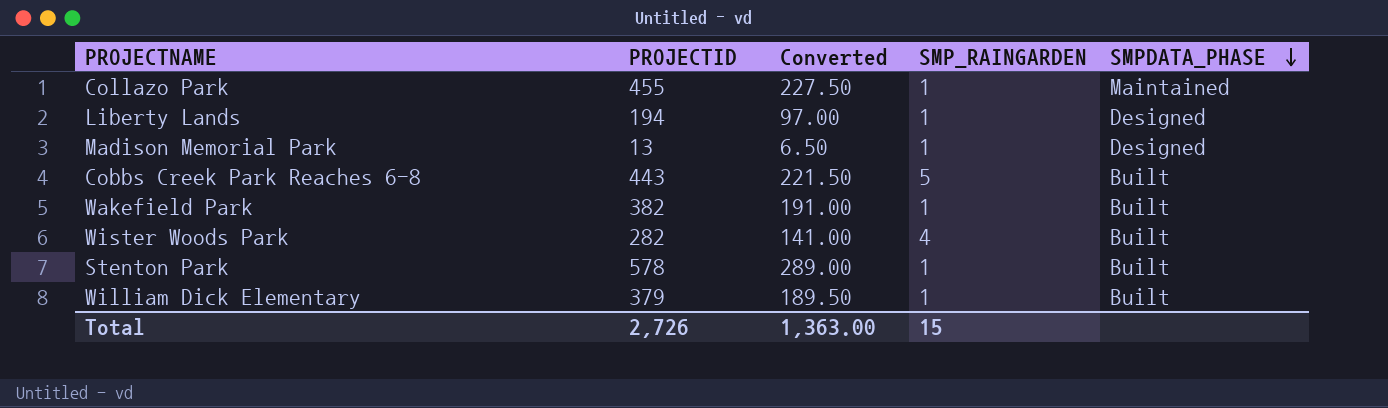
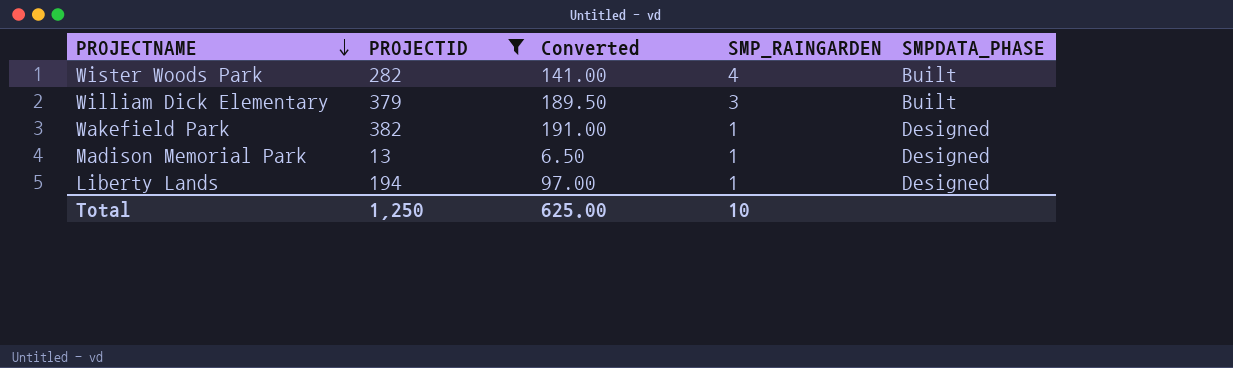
filter: none -> PROJECTID <= 382
row order: SMPDATA_PHASE descending -> PROJECTNAME descending
William Dick Elementary | SMP_RAINGARDEN: 1 -> 3
Wakefield Park | SMPDATA_PHASE: Built -> Designed
Total | PROJECTID: 2,726 -> 1,250
Total | Converted: 1,363.00 -> 625.00
Total | SMP_RAINGARDEN: 15 -> 10

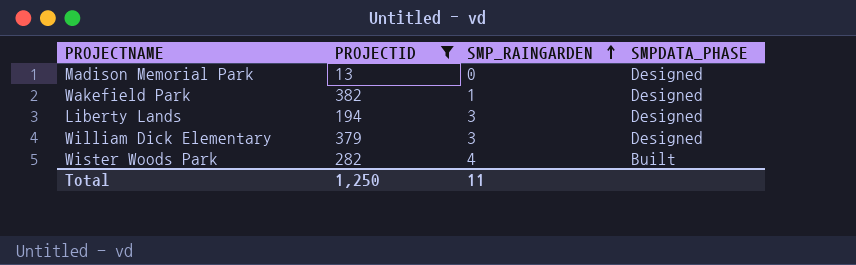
row order: PROJECTNAME descending -> SMP_RAINGARDEN ascending
column Converted | formula: [PROJECTID] * 0.5 -> none
Madison Memorial Park | SMP_RAINGARDEN: 1 -> 0
Liberty Lands | SMP_RAINGARDEN: 1 -> 3
William Dick Elementary | SMPDATA_PHASE: Built -> Designed
Total | SMP_RAINGARDEN: 10 -> 11

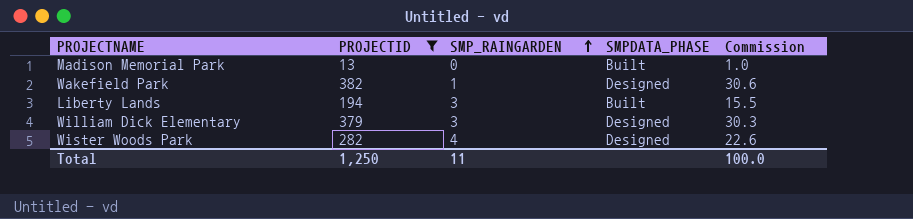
column Commission | formula: none -> [PROJECTID] * 0.08
Madison Memorial Park | SMPDATA_PHASE: Designed -> Built
Liberty Lands | SMPDATA_PHASE: Designed -> Built
Wister Woods Park | SMPDATA_PHASE: Built -> Designed

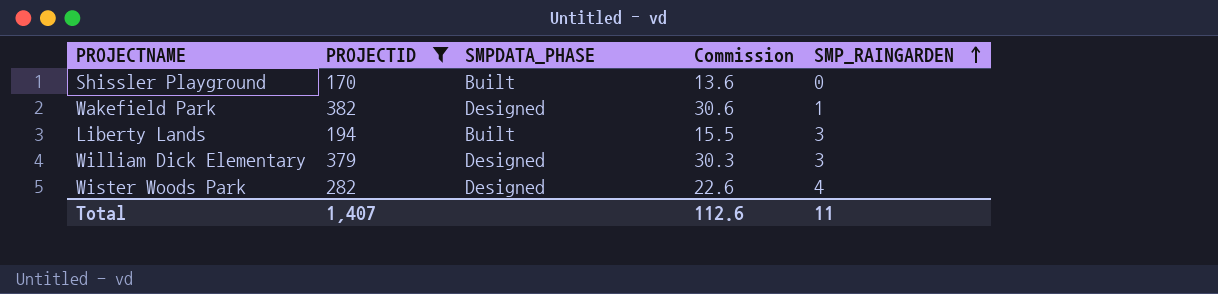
column SMP_RAINGARDEN | position: 3 -> 5
row Madison Memorial Park: 13 | 0 | Built | 1.0 -> none
row Shissler Playground: none -> 170 | Built | 13.6 | 0
Total | PROJECTID: 1,250 -> 1,407
Total | Commission: 100.0 -> 112.6

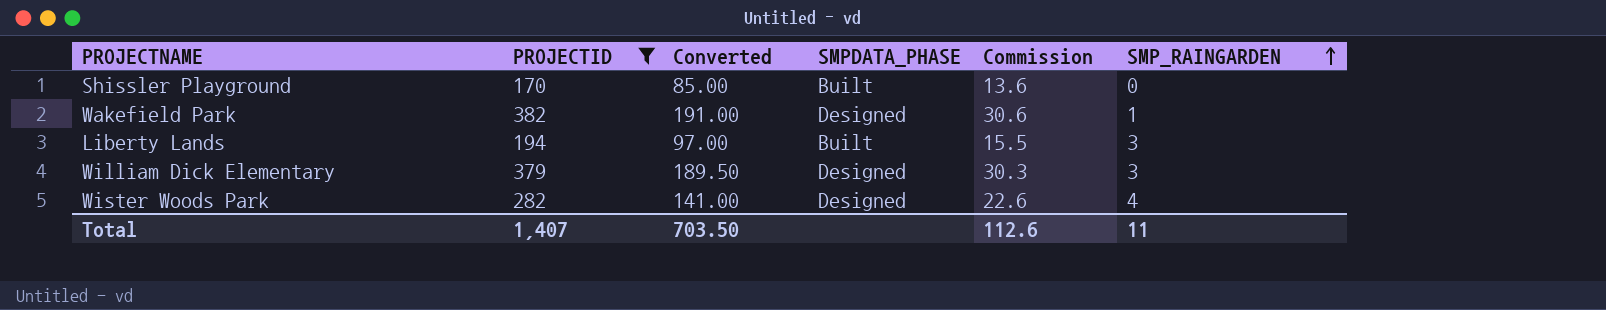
column Converted | formula: none -> [PROJECTID] * 0.5

